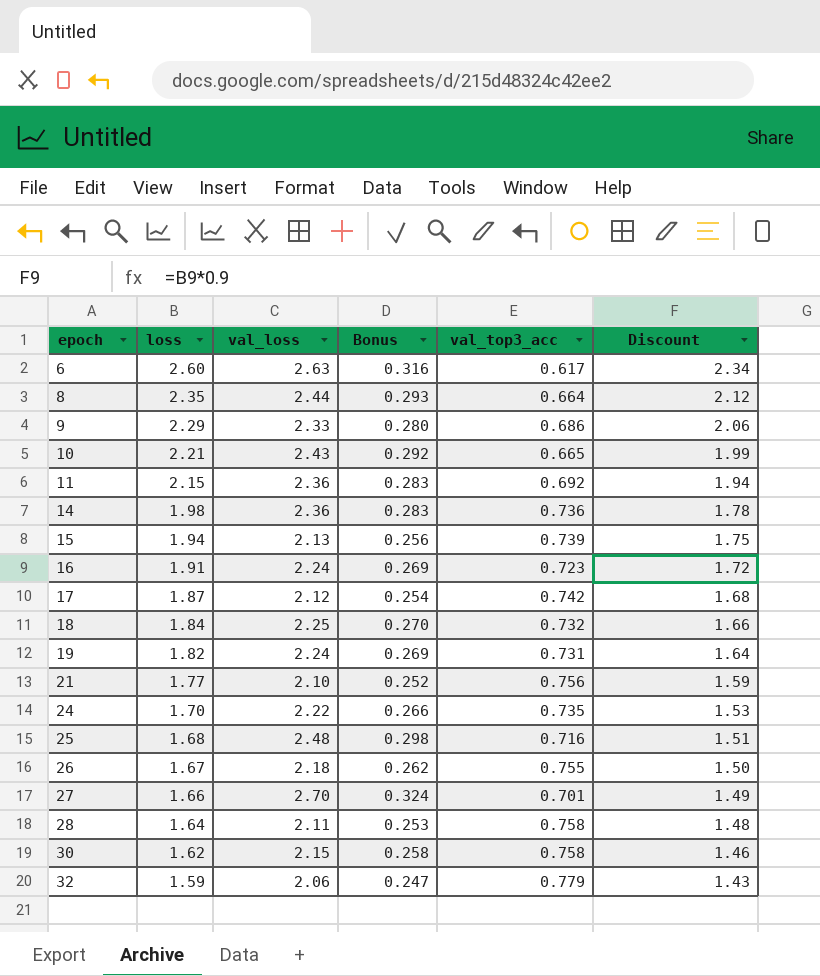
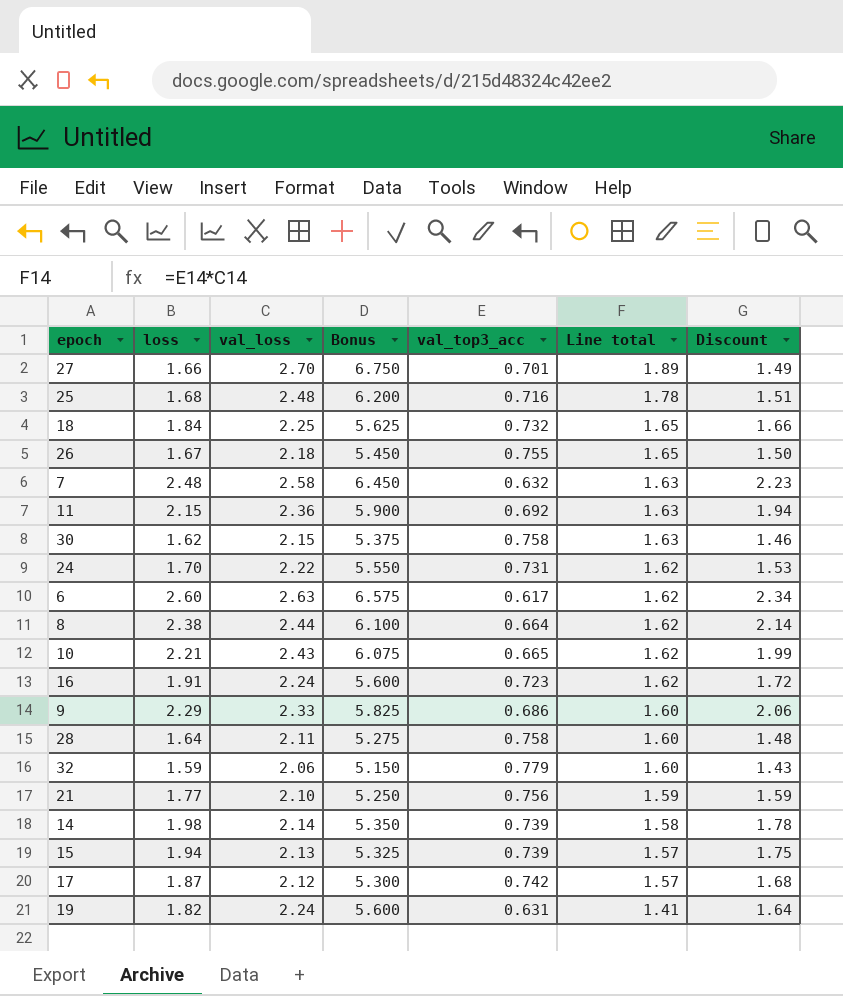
row order: epoch ascending -> Line total descending
column Bonus | formula: [val_loss] * 0.12 -> [val_loss] * 2.5
column Line total | formula: none -> [val_loss] * [val_top3_acc]
row 7: none -> 2.48 | 2.58 | 6.450 | 0.632 | 1.63 | 2.23
24 | val_top3_acc: 0.735 -> 0.731
8 | loss: 2.35 -> 2.38
8 | Discount: 2.12 -> 2.14
14 | val_loss: 2.36 -> 2.14
14 | val_top3_acc: 0.736 -> 0.739
19 | val_top3_acc: 0.731 -> 0.631

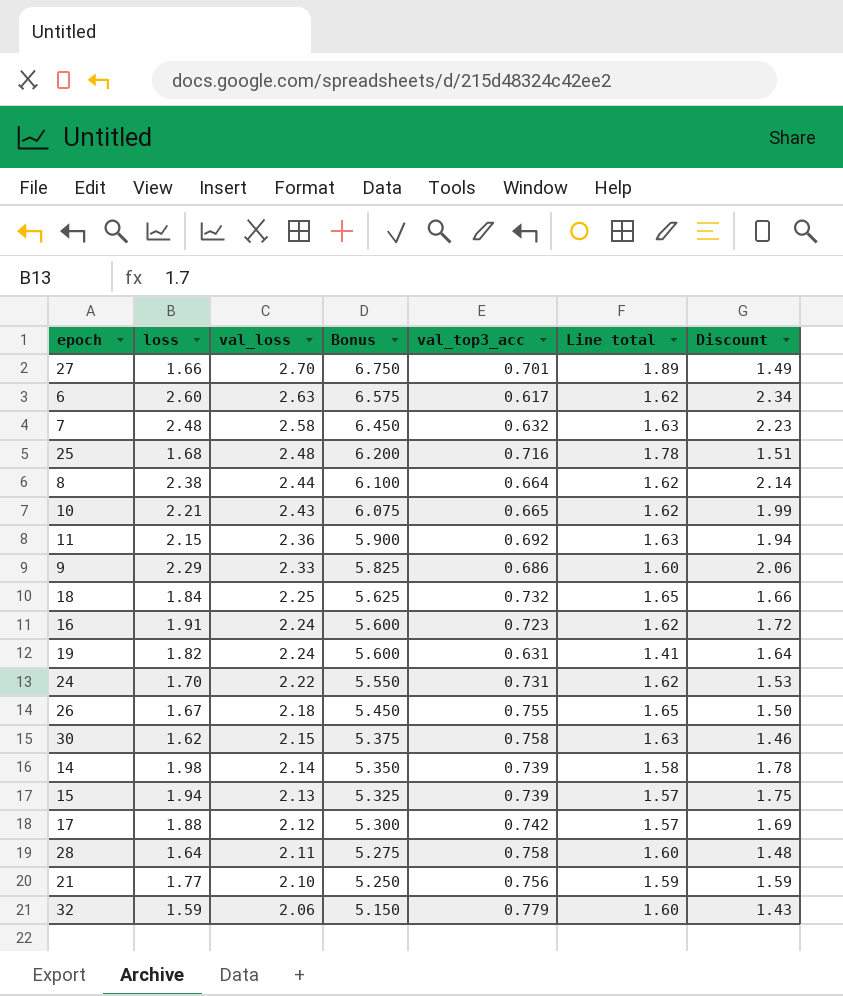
row order: Line total descending -> val_loss descending
17 | loss: 1.87 -> 1.88
17 | Discount: 1.68 -> 1.69

